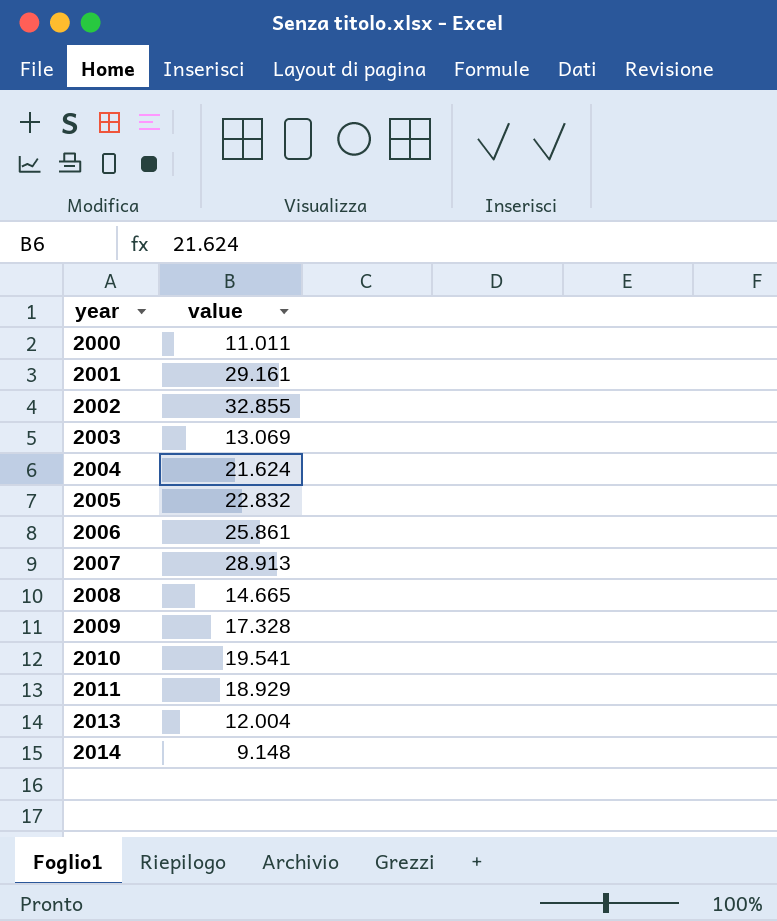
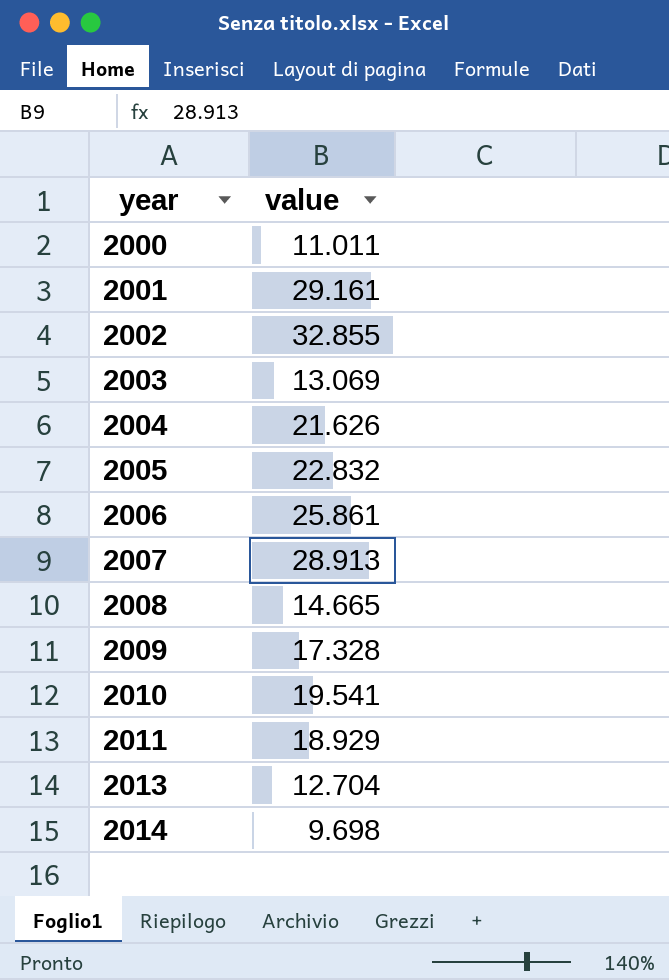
2004 | value: 21.624 -> 21.626
2013 | value: 12.004 -> 12.704
2014 | value: 9.148 -> 9.698

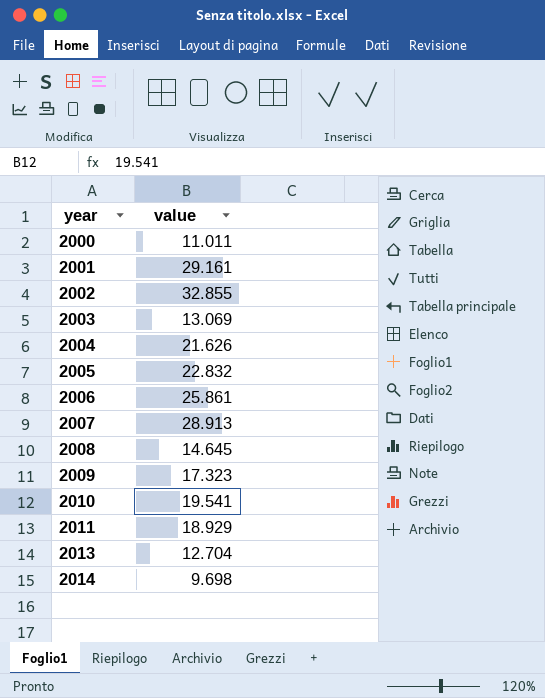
2008 | value: 14.665 -> 14.645
2009 | value: 17.328 -> 17.323

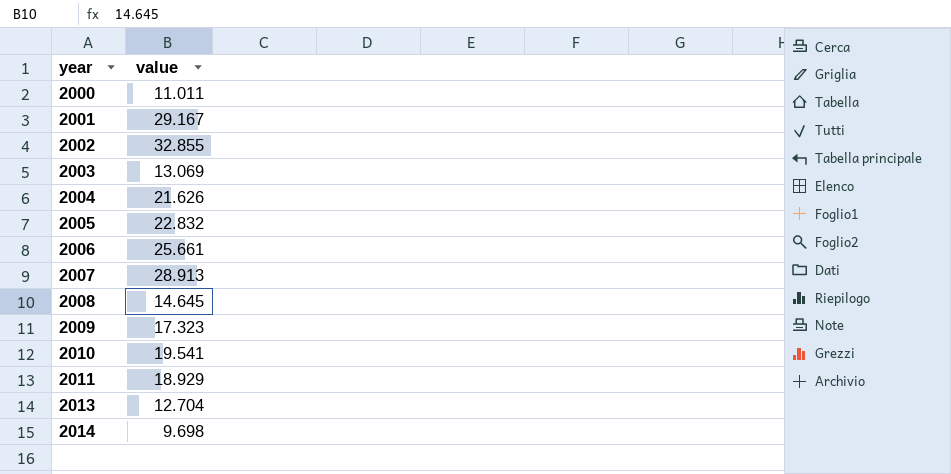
2001 | value: 29.161 -> 29.167
2006 | value: 25.861 -> 25.661

